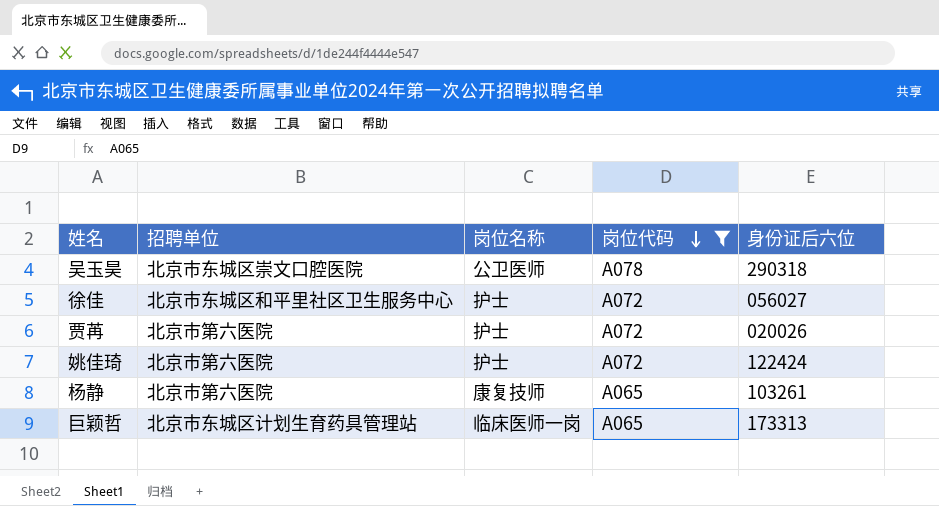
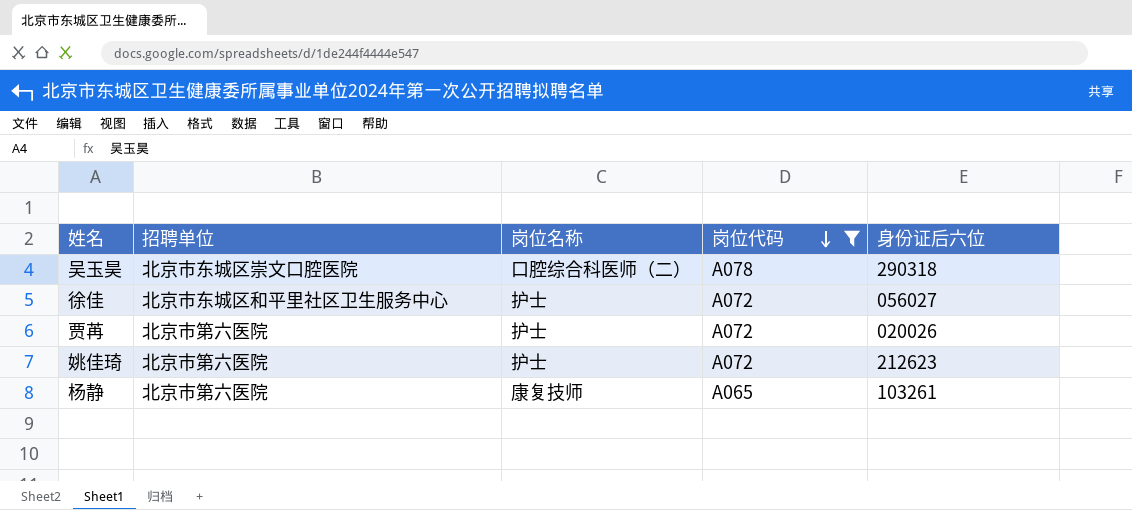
row 巨颖哲: 北京市东城区计划生育药具管理站 | 临床医师一岗 | A065 | 173313 -> none
吴玉昊 | 岗位名称: 公卫医师 -> 口腔综合科医师（二）
姚佳琦 | 身份证后六位: 122424 -> 212623

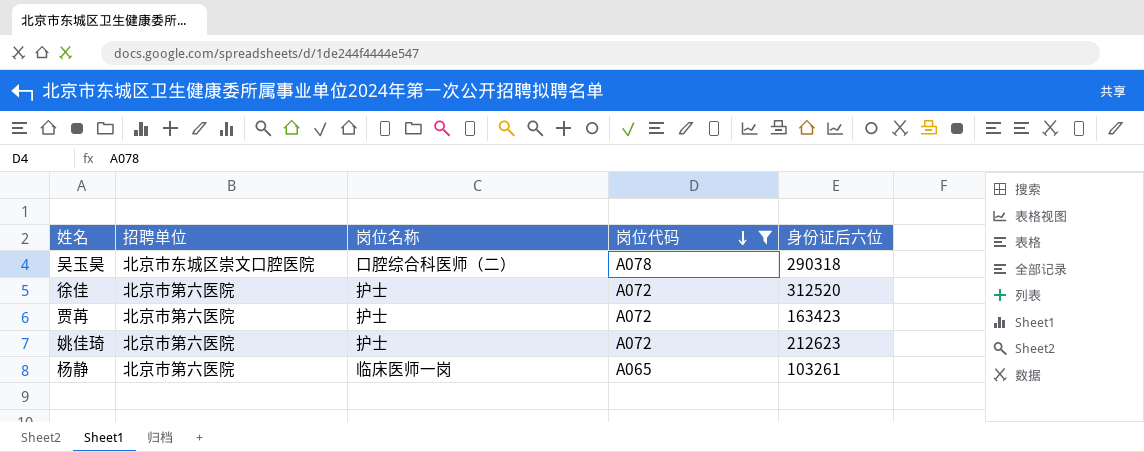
徐佳 | 招聘单位: 北京市东城区和平里社区卫生服务中心 -> 北京市第六医院
徐佳 | 身份证后六位: 056027 -> 312520
贾苒 | 身份证后六位: 020026 -> 163423
杨静 | 岗位名称: 康复技师 -> 临床医师一岗

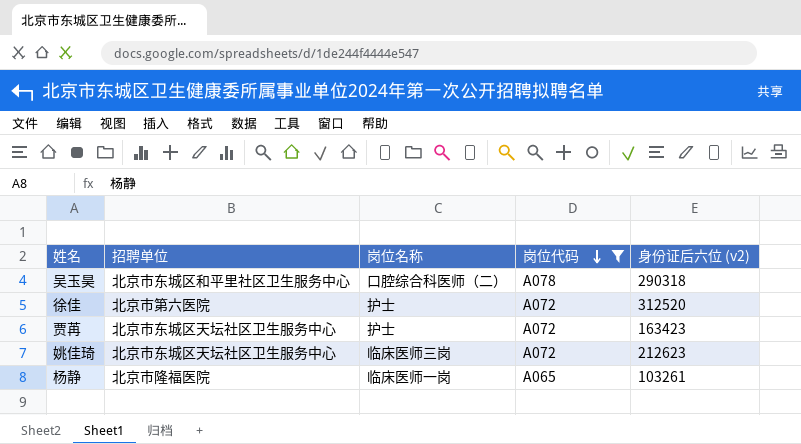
column name: 身份证后六位 -> 身份证后六位 (v2)
吴玉昊 | 招聘单位: 北京市东城区崇文口腔医院 -> 北京市东城区和平里社区卫生服务中心
贾苒 | 招聘单位: 北京市第六医院 -> 北京市东城区天坛社区卫生服务中心
姚佳琦 | 招聘单位: 北京市第六医院 -> 北京市东城区天坛社区卫生服务中心
姚佳琦 | 岗位名称: 护士 -> 临床医师三岗
杨静 | 招聘单位: 北京市第六医院 -> 北京市隆福医院

